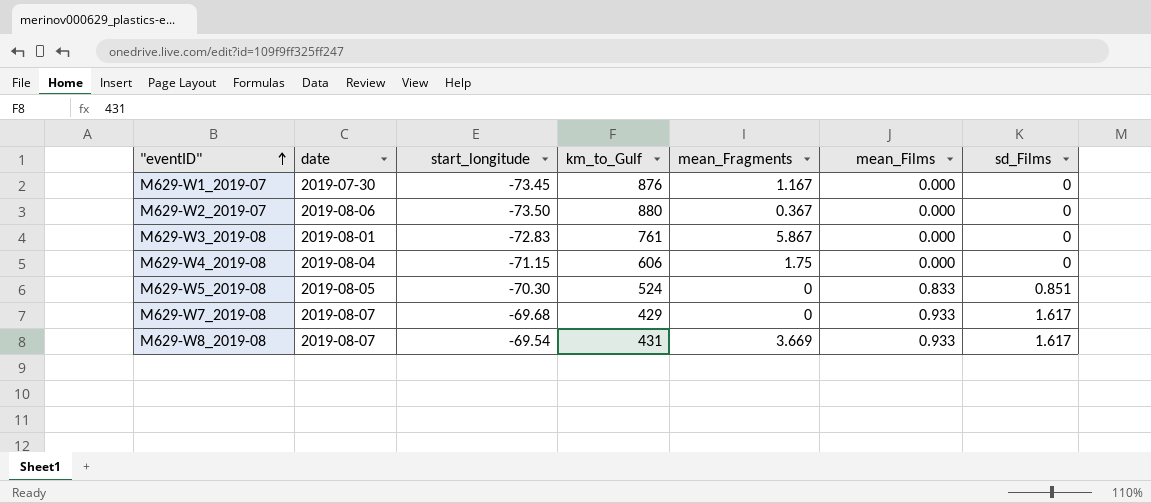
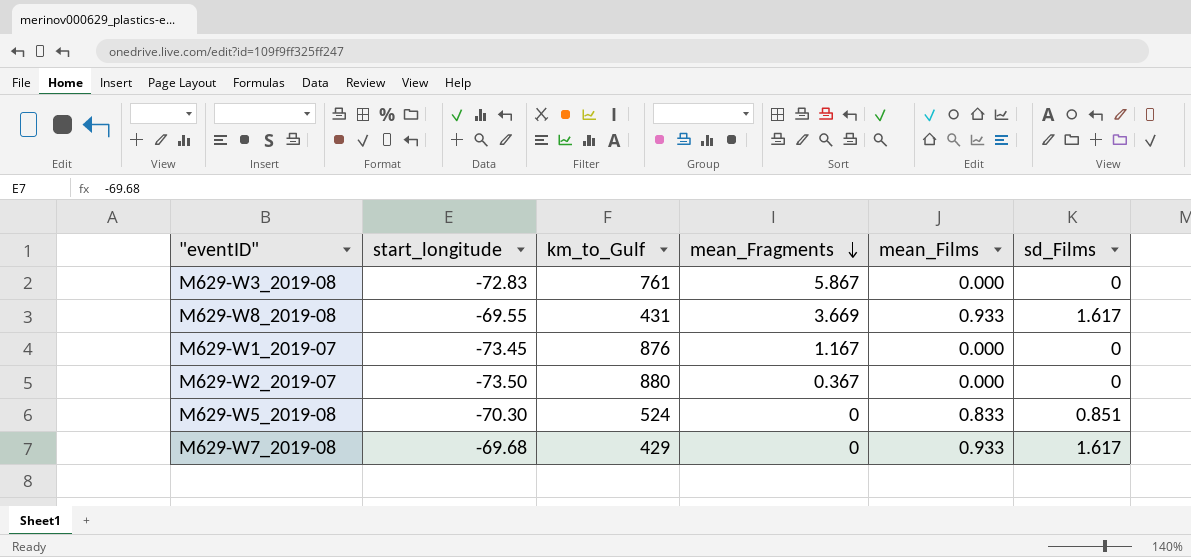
row order: "eventID" ascending -> mean_Fragments descending
column date | position: 2 -> none
row M629-W4_2019-08: 2019-08-04 | -71.15 | 606 | 1.75 | 0.000 | 0 -> none
M629-W8_2019-08 | start_longitude: -69.54 -> -69.55

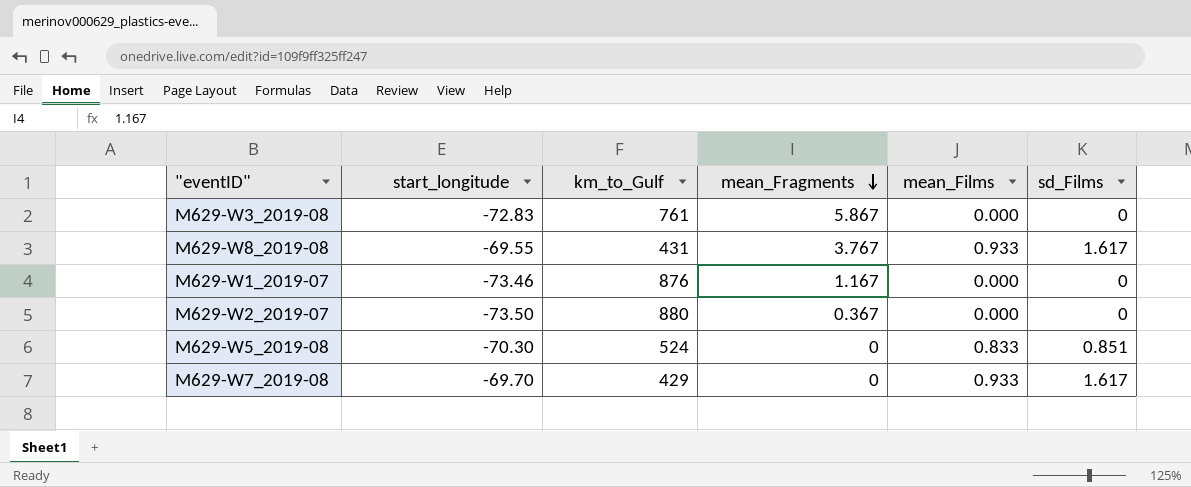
M629-W8_2019-08 | mean_Fragments: 3.669 -> 3.767
M629-W1_2019-07 | start_longitude: -73.45 -> -73.46
M629-W7_2019-08 | start_longitude: -69.68 -> -69.70

